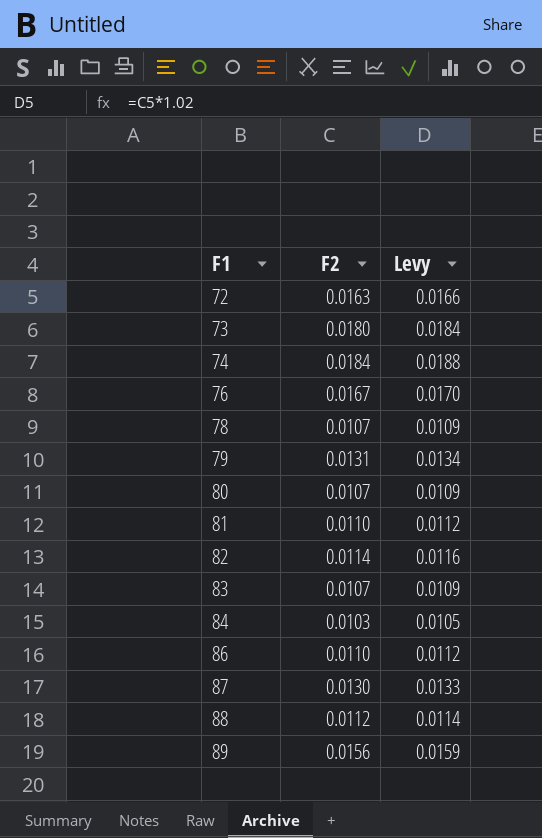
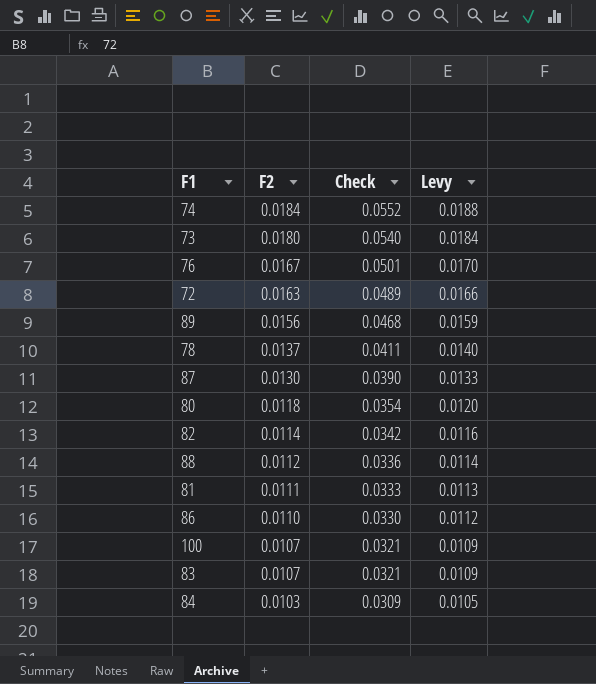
row order: F1 ascending -> F2 descending
column Check | formula: none -> [F2] * 3
row 79: 0.0131 | 0.0134 -> none
78 | F2: 0.0107 -> 0.0137
78 | Levy: 0.0109 -> 0.0140
80 | F2: 0.0107 -> 0.0118
80 | Levy: 0.0109 -> 0.0120
81 | F2: 0.0110 -> 0.0111
81 | Levy: 0.0112 -> 0.0113
row 100: none -> 0.0107 | 0.0321 | 0.0109

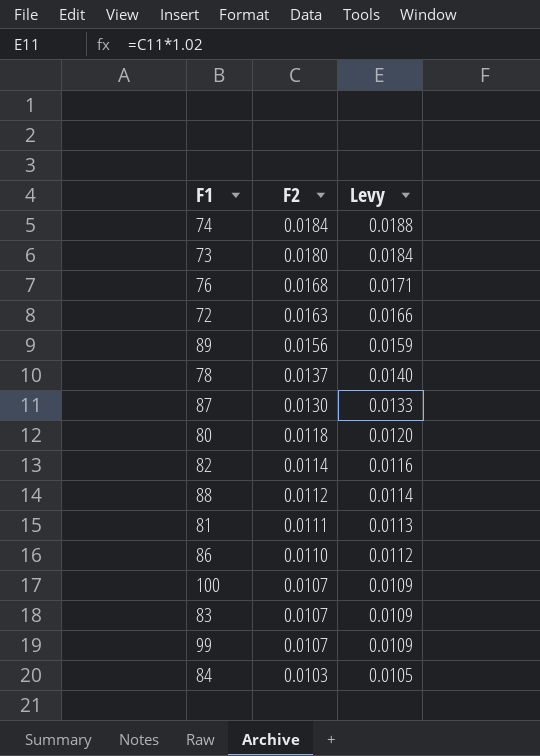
column Check | formula: [F2] * 3 -> none
76 | F2: 0.0167 -> 0.0168
76 | Levy: 0.0170 -> 0.0171
row 99: none -> 0.0107 | 0.0109

